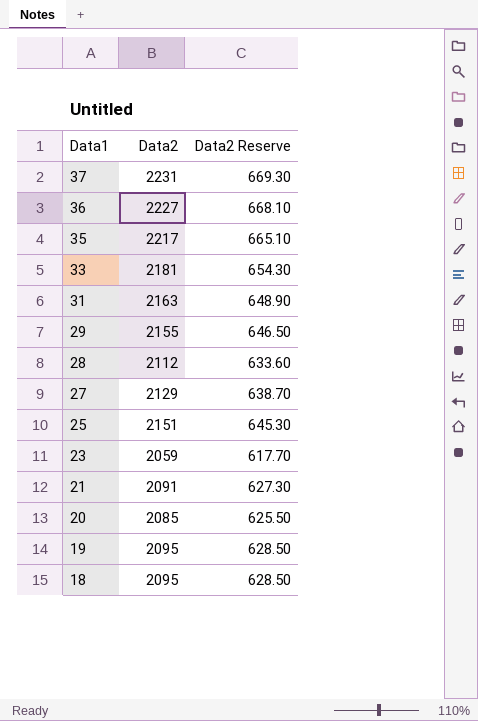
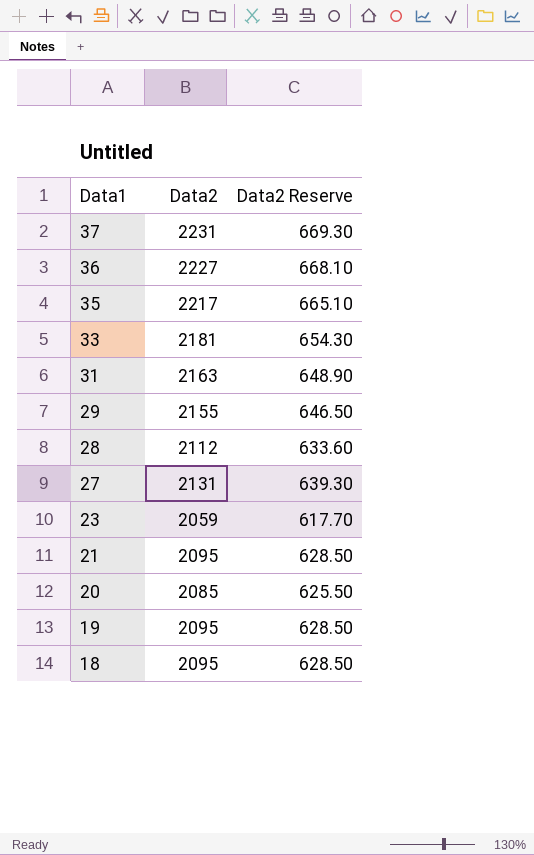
row 25: 2151 | 645.30 -> none
27 | Data2: 2129 -> 2131
27 | Data2 Reserve: 638.70 -> 639.30
21 | Data2: 2091 -> 2095
21 | Data2 Reserve: 627.30 -> 628.50

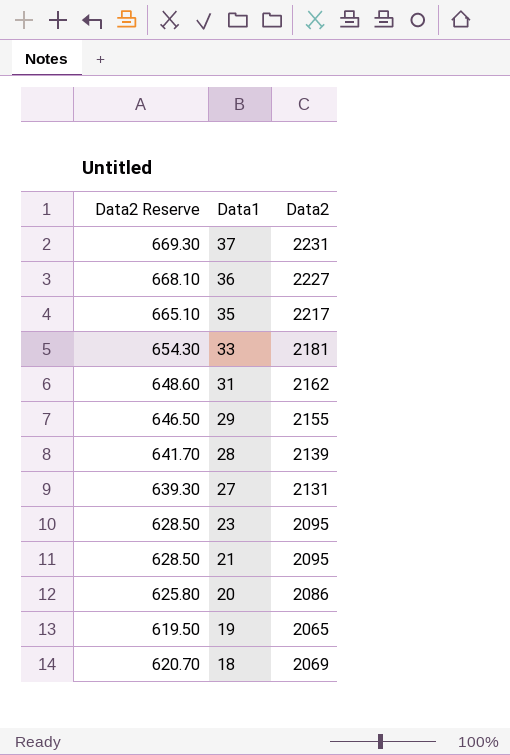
column Data2 Reserve | position: 3 -> 1
31 | Data2 Reserve: 648.90 -> 648.60
31 | Data2: 2163 -> 2162
28 | Data2 Reserve: 633.60 -> 641.70
28 | Data2: 2112 -> 2139
23 | Data2 Reserve: 617.70 -> 628.50
23 | Data2: 2059 -> 2095
20 | Data2 Reserve: 625.50 -> 625.80
20 | Data2: 2085 -> 2086
19 | Data2 Reserve: 628.50 -> 619.50
19 | Data2: 2095 -> 2065
18 | Data2 Reserve: 628.50 -> 620.70
18 | Data2: 2095 -> 2069

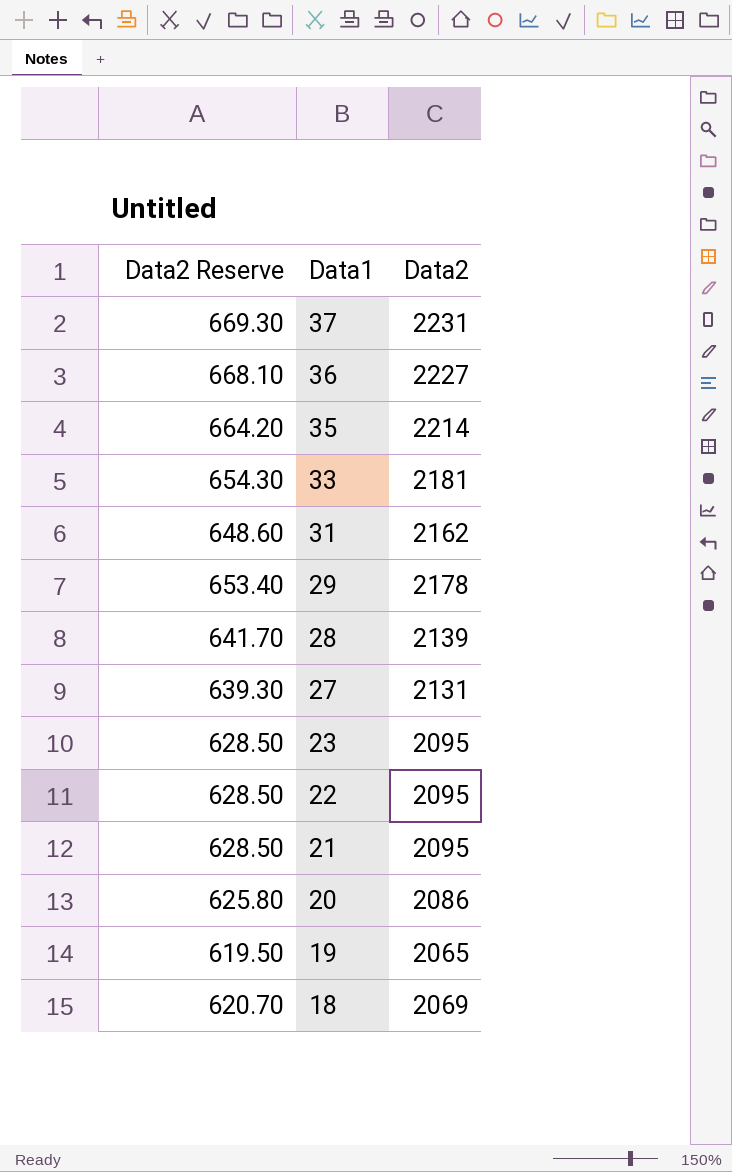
35 | Data2 Reserve: 665.10 -> 664.20
35 | Data2: 2217 -> 2214
29 | Data2 Reserve: 646.50 -> 653.40
29 | Data2: 2155 -> 2178
row 22: none -> 628.50 | 2095

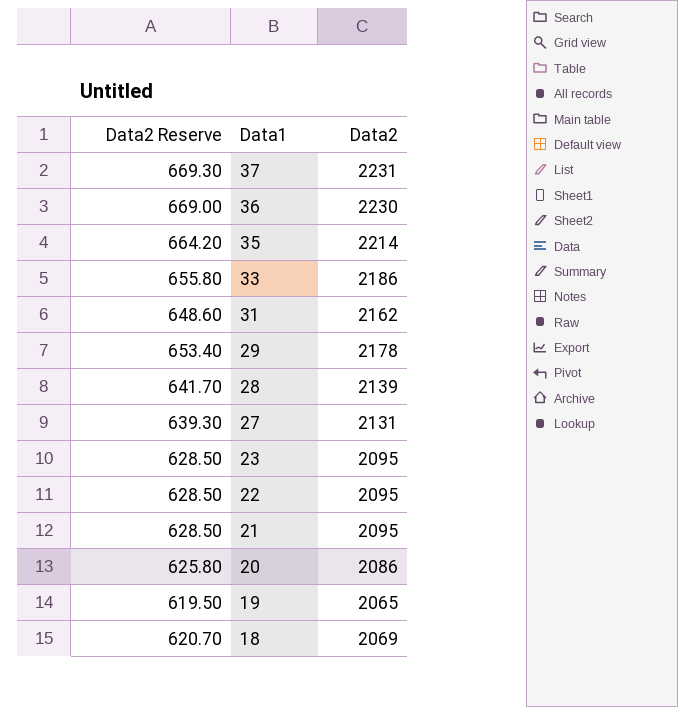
36 | Data2 Reserve: 668.10 -> 669.00
36 | Data2: 2227 -> 2230
33 | Data2 Reserve: 654.30 -> 655.80
33 | Data2: 2181 -> 2186

